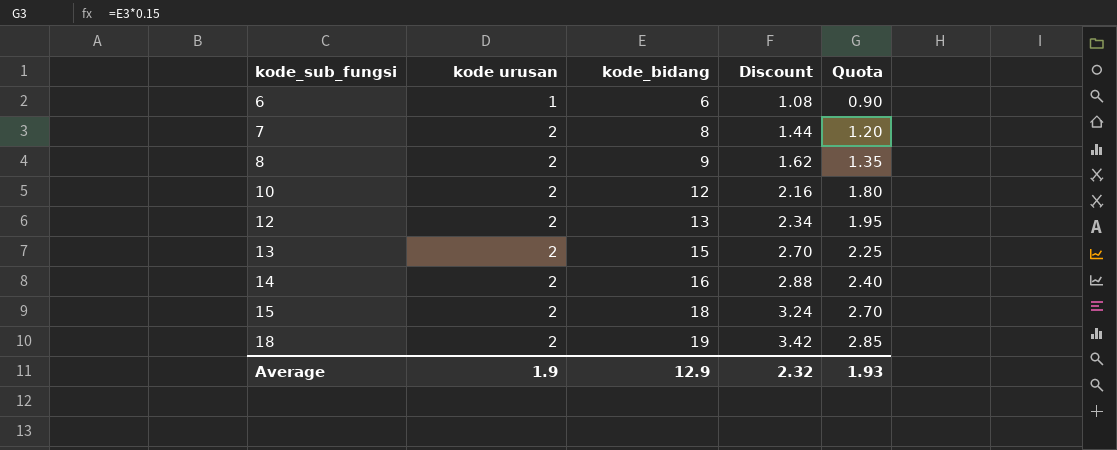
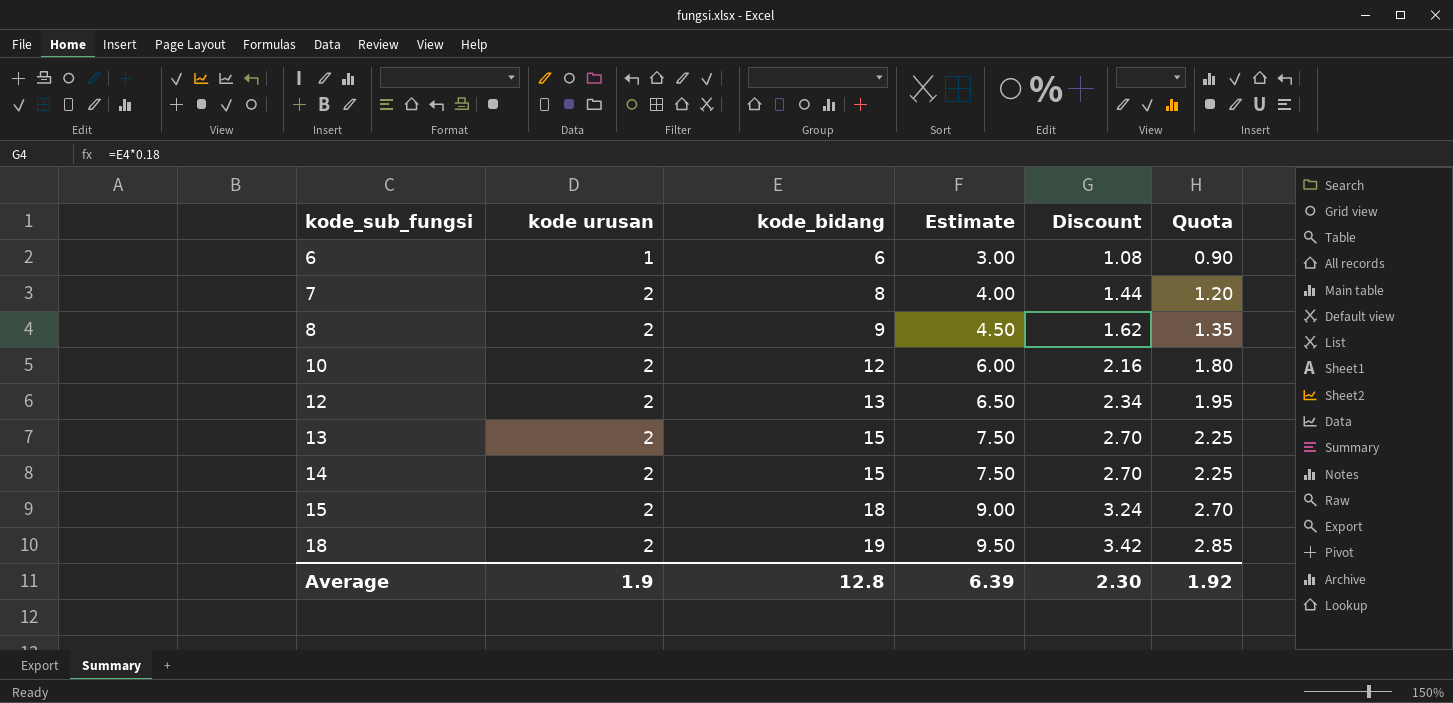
column Estimate | formula: none -> [kode_bidang] * 0.5
14 | kode_bidang: 16 -> 15
14 | Discount: 2.88 -> 2.70
14 | Quota: 2.40 -> 2.25
Average | kode_bidang: 12.9 -> 12.8
Average | Discount: 2.32 -> 2.30
Average | Quota: 1.93 -> 1.92

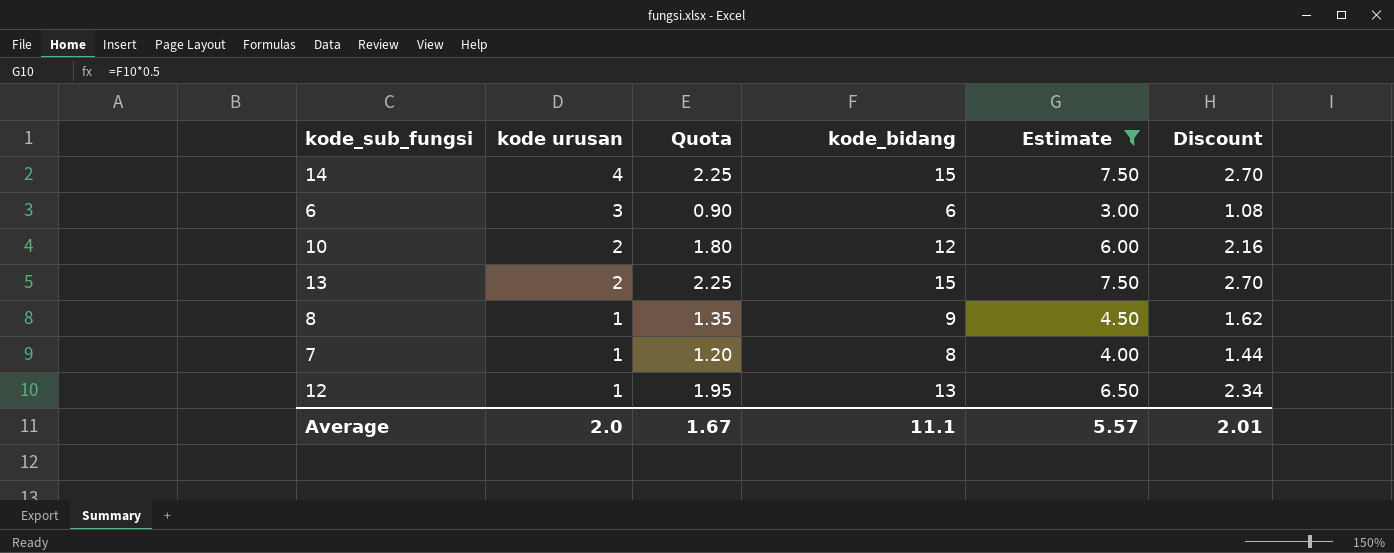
filter: none -> Estimate <= 7.50
row order: kode_sub_fungsi ascending -> kode urusan descending
column Quota | position: 6 -> 3
14 | kode urusan: 2 -> 4
6 | kode urusan: 1 -> 3
8 | kode urusan: 2 -> 1
7 | kode urusan: 2 -> 1
12 | kode urusan: 2 -> 1
Average | kode urusan: 1.9 -> 2.0
Average | Quota: 1.92 -> 1.67
Average | kode_bidang: 12.8 -> 11.1
Average | Estimate: 6.39 -> 5.57
Average | Discount: 2.30 -> 2.01

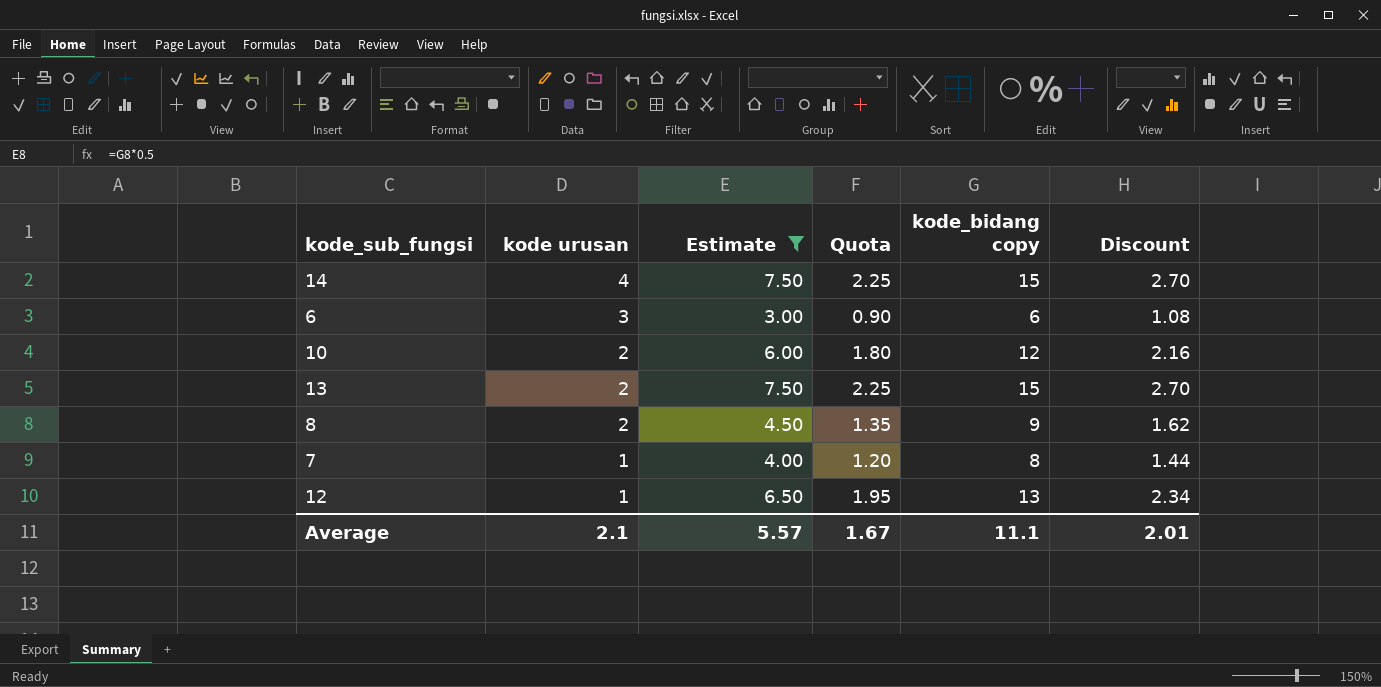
column Estimate | position: 5 -> 3
column name: kode_bidang -> kode_bidang copy
8 | kode urusan: 1 -> 2
Average | kode urusan: 2.0 -> 2.1

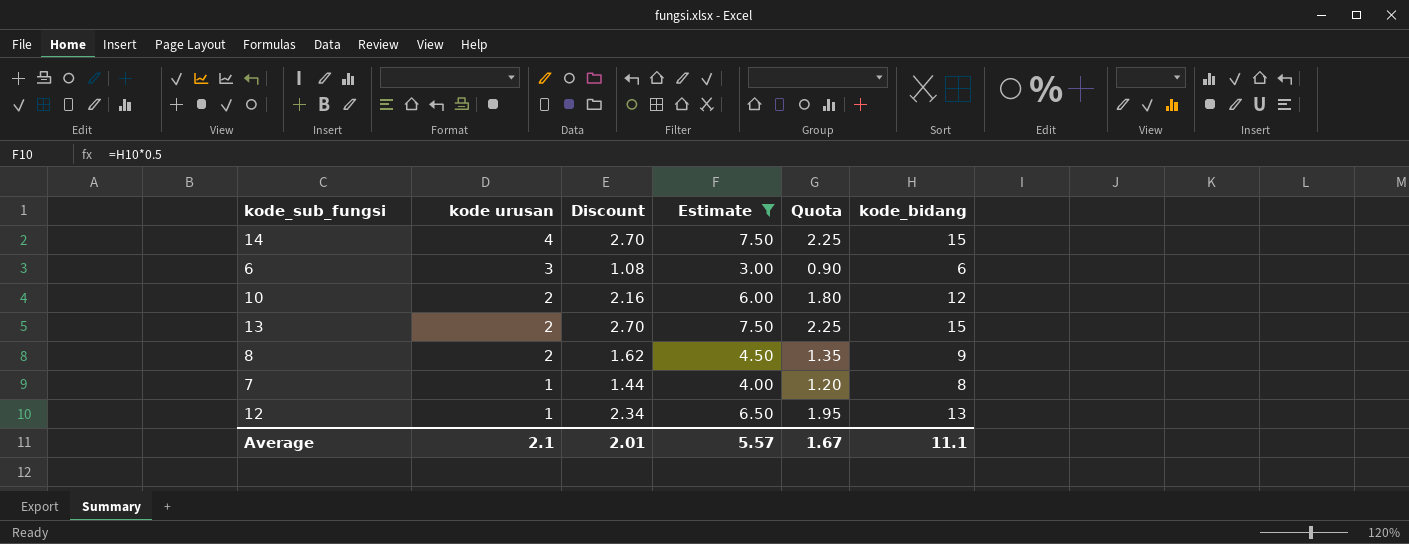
column Discount | position: 6 -> 3
column name: kode_bidang copy -> kode_bidang

